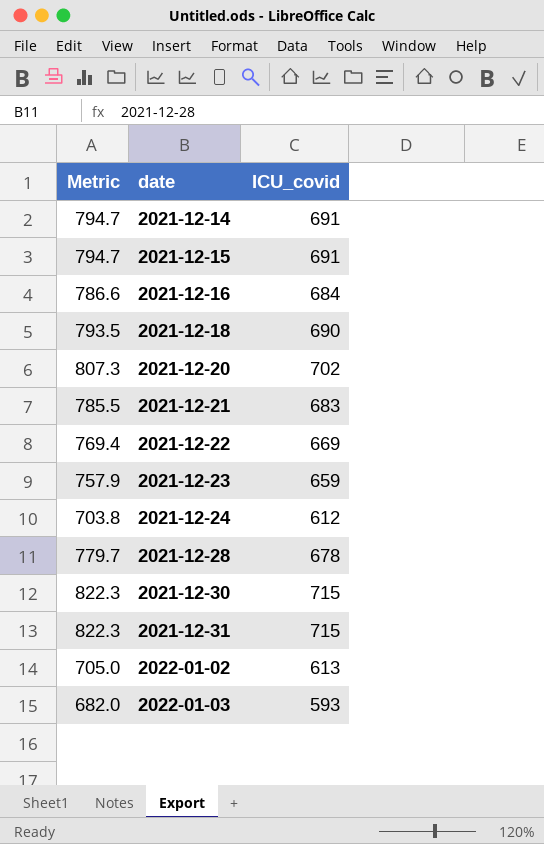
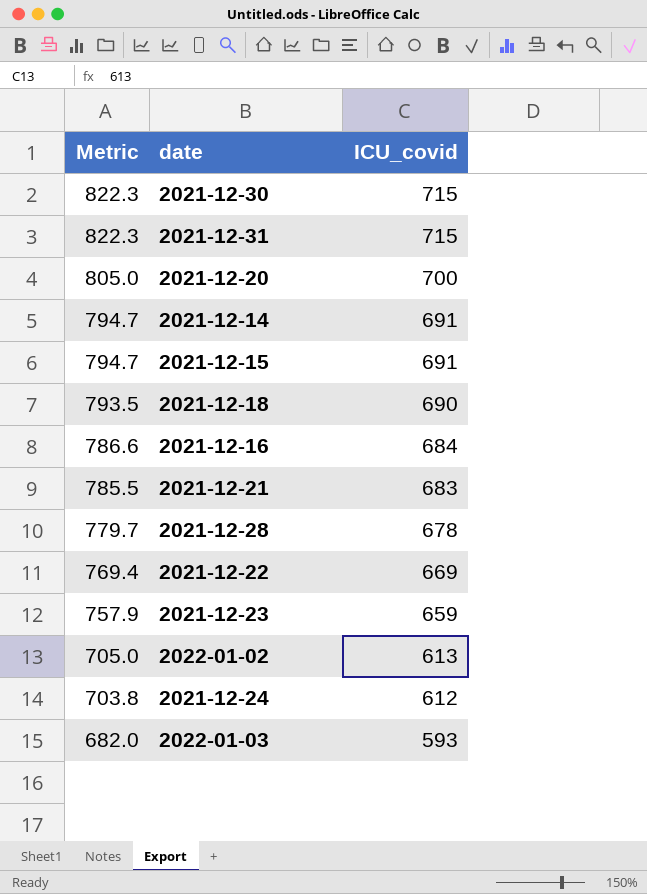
row order: date ascending -> Metric descending
2021-12-20 | Metric: 807.3 -> 805.0
2021-12-20 | ICU_covid: 702 -> 700

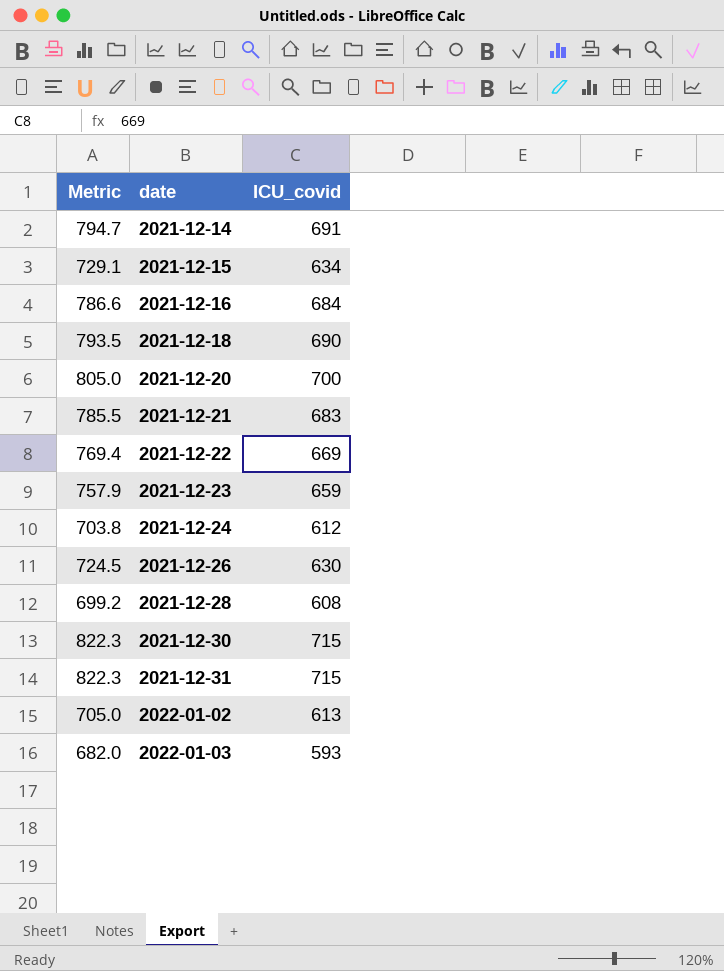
row order: Metric descending -> date ascending
2021-12-15 | Metric: 794.7 -> 729.1
2021-12-15 | ICU_covid: 691 -> 634
row 2021-12-26: none -> 724.5 | 630
2021-12-28 | Metric: 779.7 -> 699.2
2021-12-28 | ICU_covid: 678 -> 608

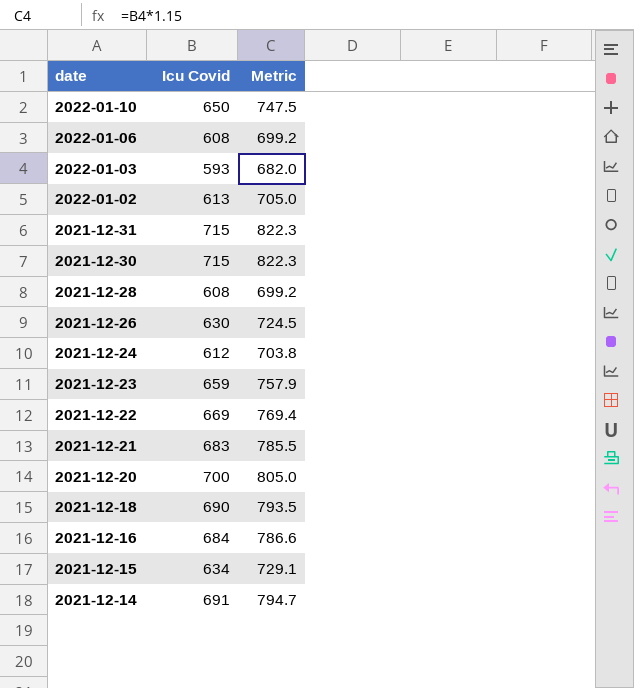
row order: date ascending -> date descending
column name: ICU_covid -> Icu Covid
column Metric | position: 1 -> 3
row 2022-01-10: none -> 650 | 747.5
row 2022-01-06: none -> 608 | 699.2

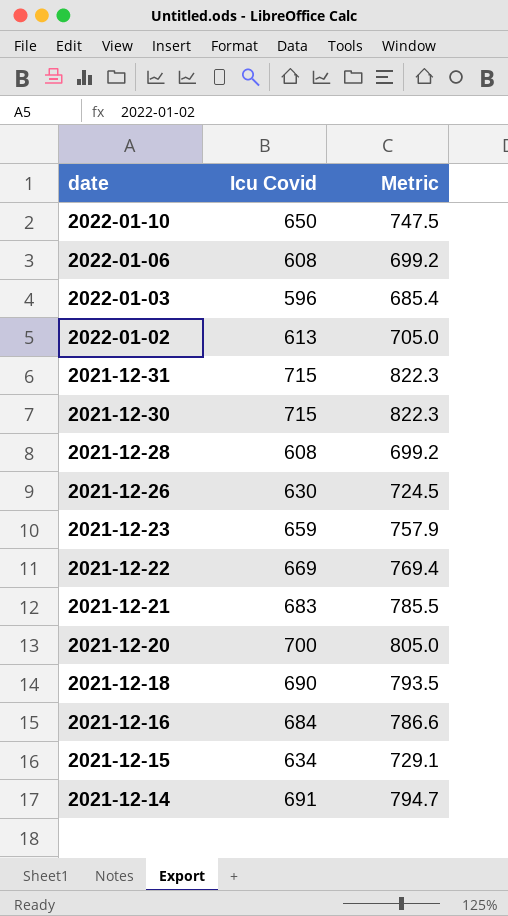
row 2021-12-24: 612 | 703.8 -> none
2022-01-03 | Icu Covid: 593 -> 596
2022-01-03 | Metric: 682.0 -> 685.4

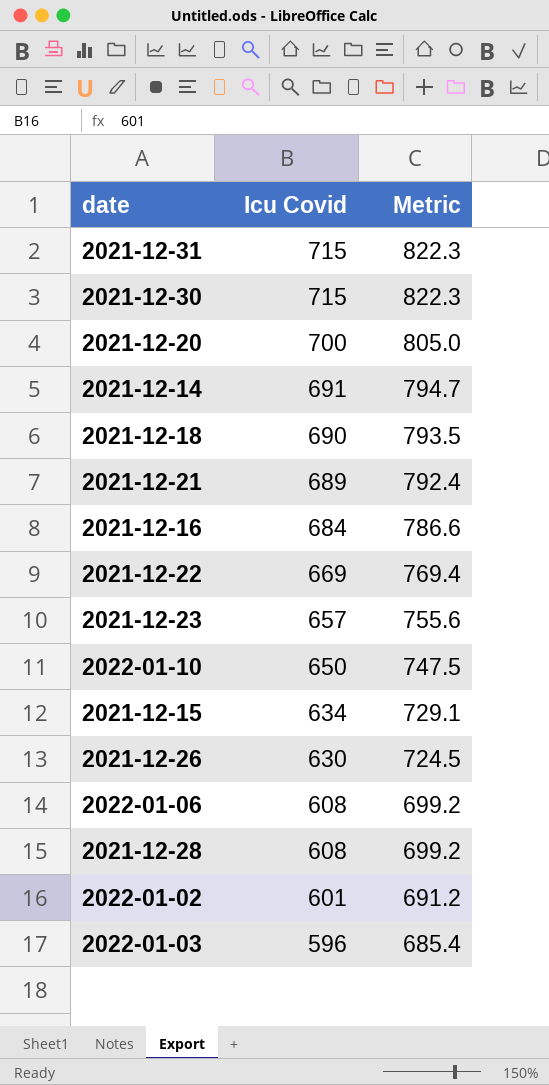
row order: date descending -> Icu Covid descending
2021-12-21 | Icu Covid: 683 -> 689
2021-12-21 | Metric: 785.5 -> 792.4
2021-12-23 | Icu Covid: 659 -> 657
2021-12-23 | Metric: 757.9 -> 755.6
2022-01-02 | Icu Covid: 613 -> 601
2022-01-02 | Metric: 705.0 -> 691.2

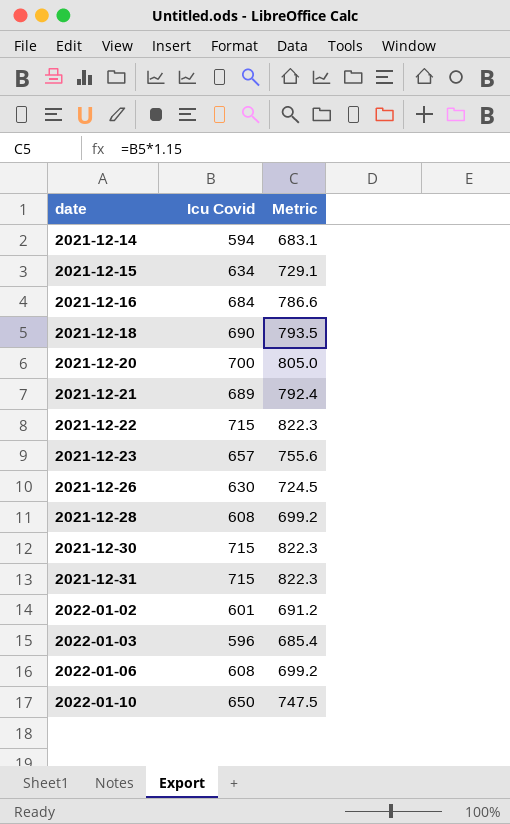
row order: Icu Covid descending -> date ascending
2021-12-14 | Icu Covid: 691 -> 594
2021-12-14 | Metric: 794.7 -> 683.1
2021-12-22 | Icu Covid: 669 -> 715
2021-12-22 | Metric: 769.4 -> 822.3

